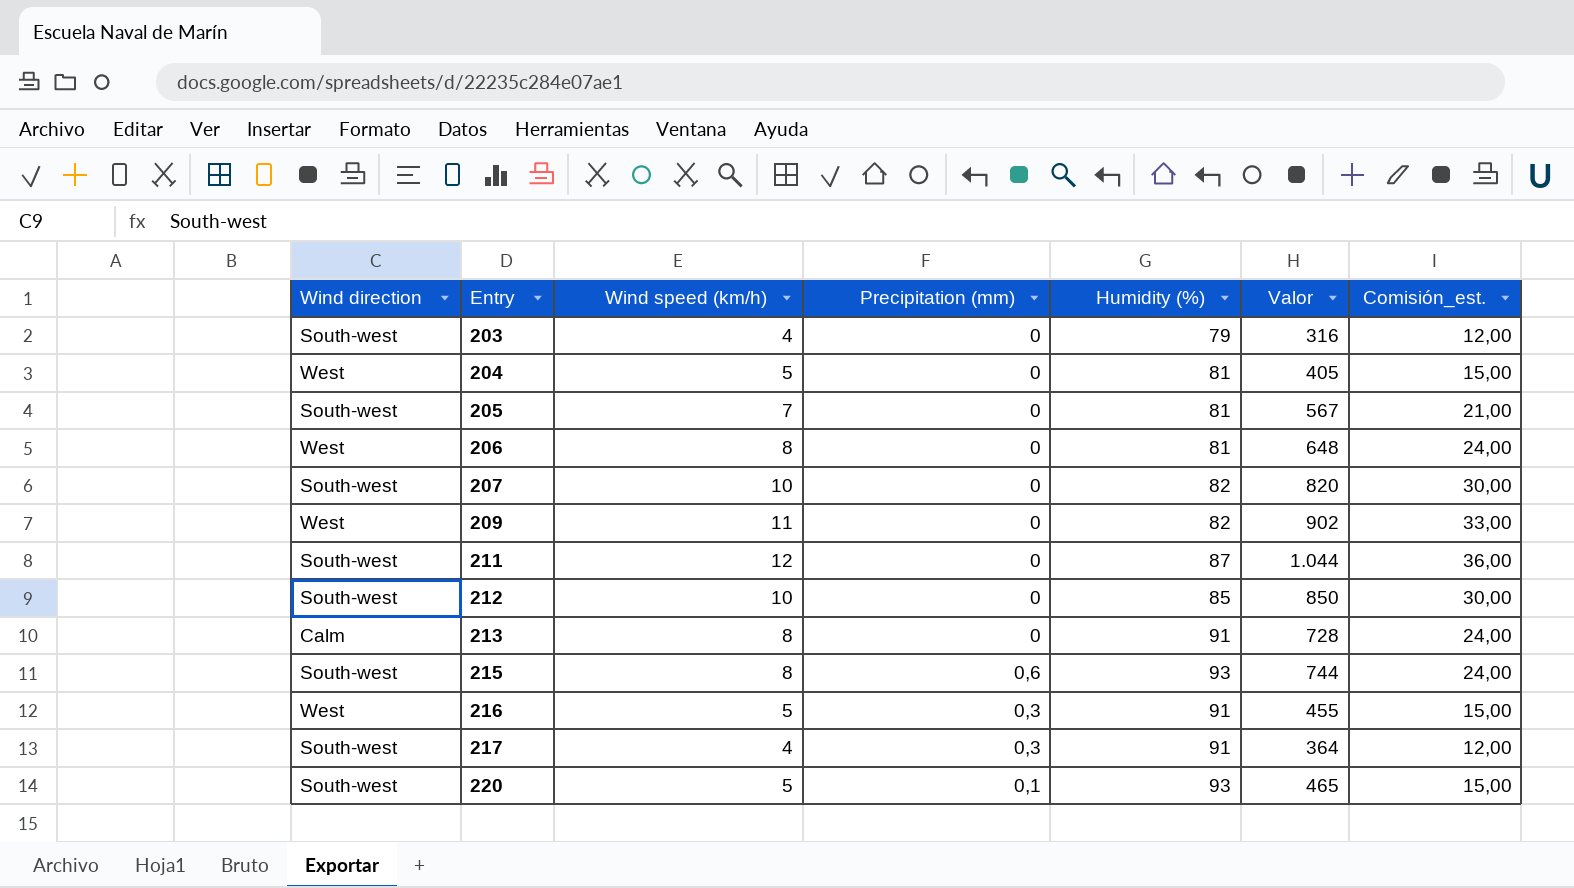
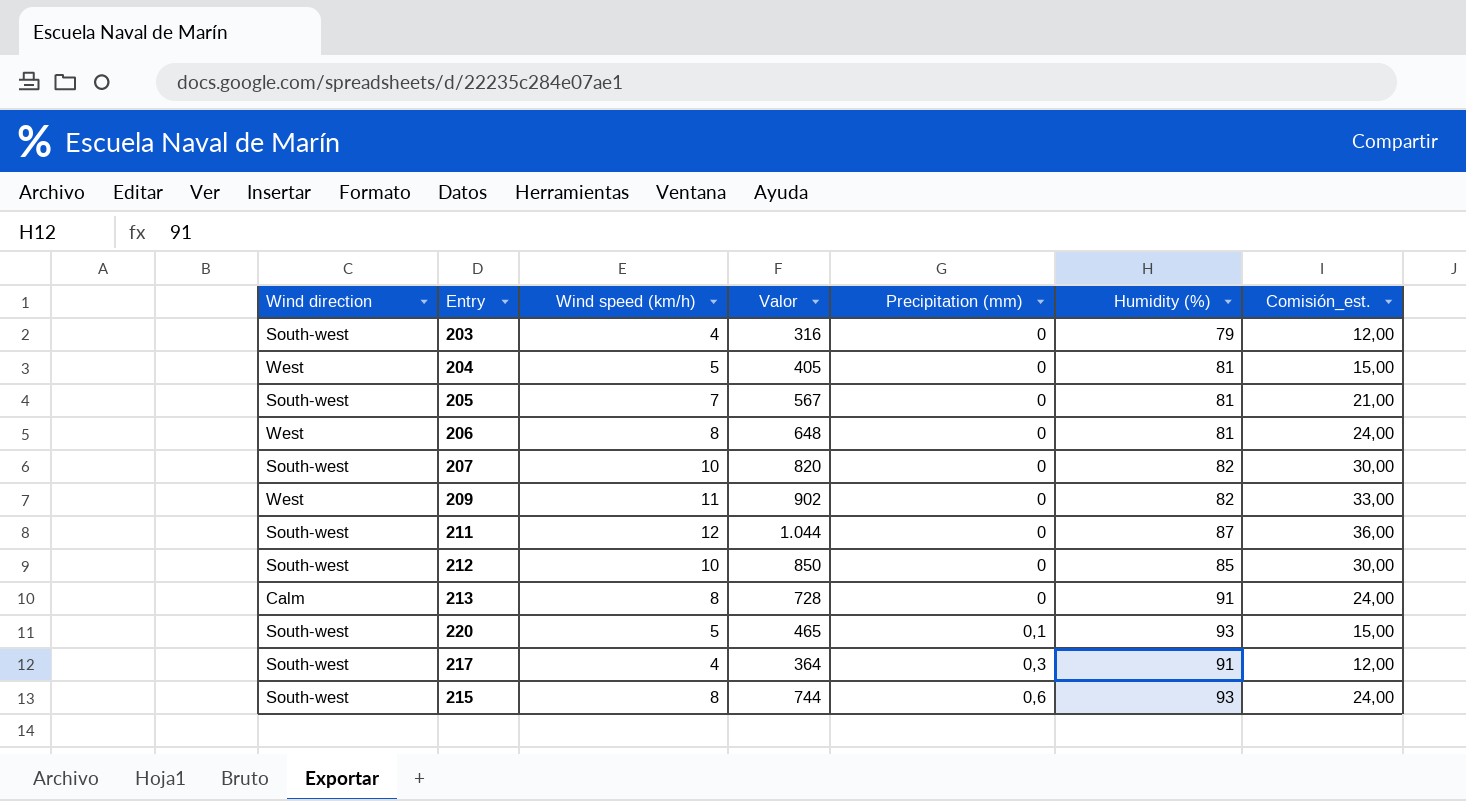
row order: Entry ascending -> Precipitation (mm) ascending
column Valor | position: 6 -> 4
row 216: West | 5 | 0,3 | 91 | 455 | 15,00 -> none

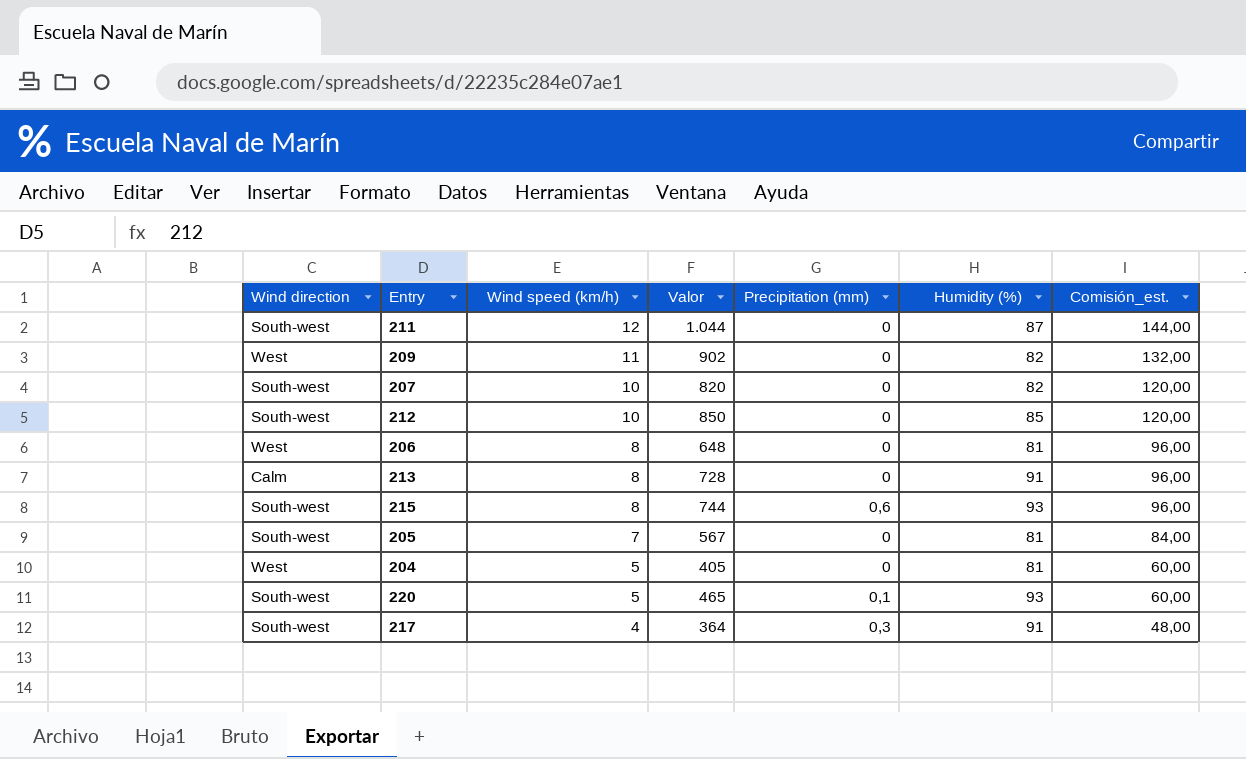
row order: Precipitation (mm) ascending -> Wind speed (km/h) descending
column Comisión_est. | formula: [Wind speed (km/h)] * 3 -> [Wind speed (km/h)] * 12
row 203: South-west | 4 | 316 | 0 | 79 | 12,00 -> none

